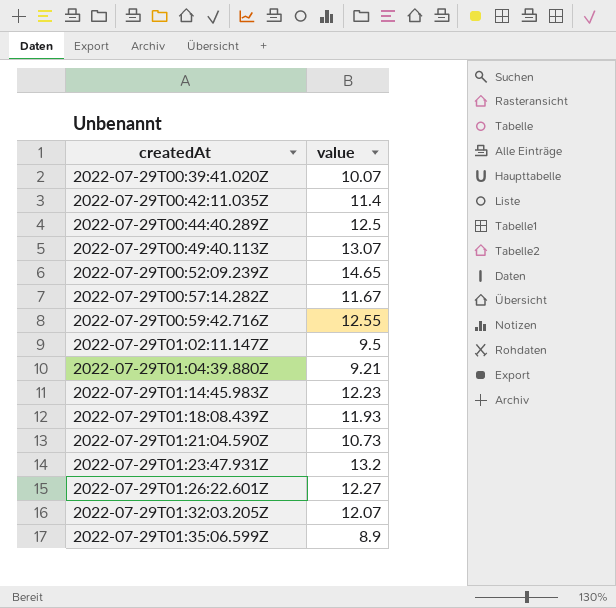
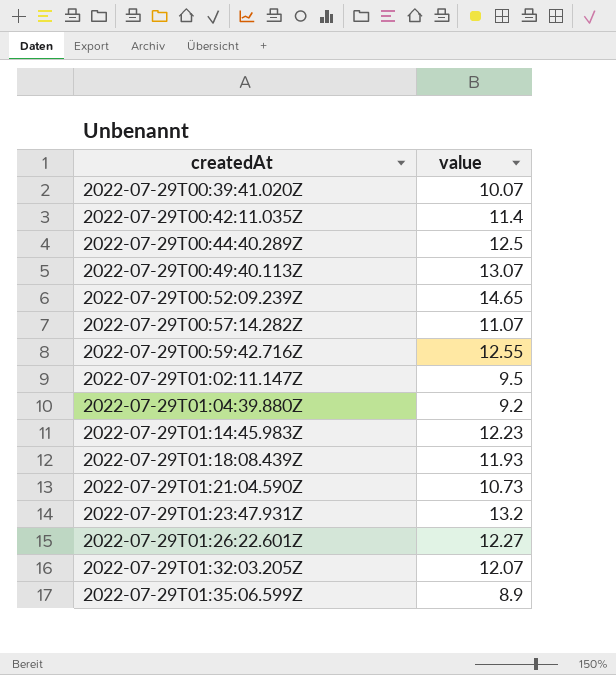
2022-07-29T00:57:14.282Z | value: 11.67 -> 11.07
2022-07-29T01:04:39.880Z | value: 9.21 -> 9.2

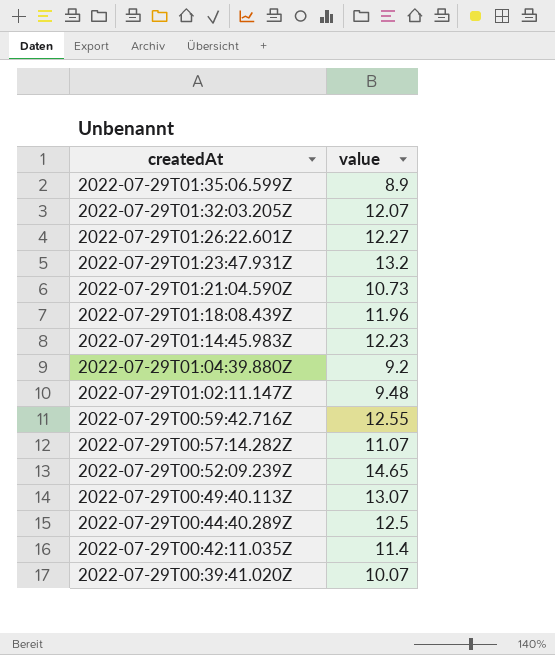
row order: createdAt ascending -> createdAt descending
2022-07-29T01:18:08.439Z | value: 11.93 -> 11.96
2022-07-29T01:02:11.147Z | value: 9.5 -> 9.48

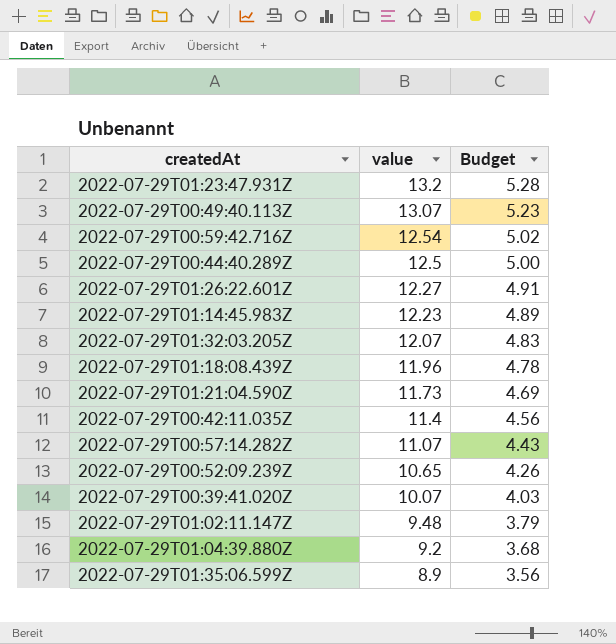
row order: createdAt descending -> value descending
column Budget | formula: none -> [value] * 0.4
2022-07-29T00:59:42.716Z | value: 12.55 -> 12.54
2022-07-29T01:21:04.590Z | value: 10.73 -> 11.73
2022-07-29T00:52:09.239Z | value: 14.65 -> 10.65

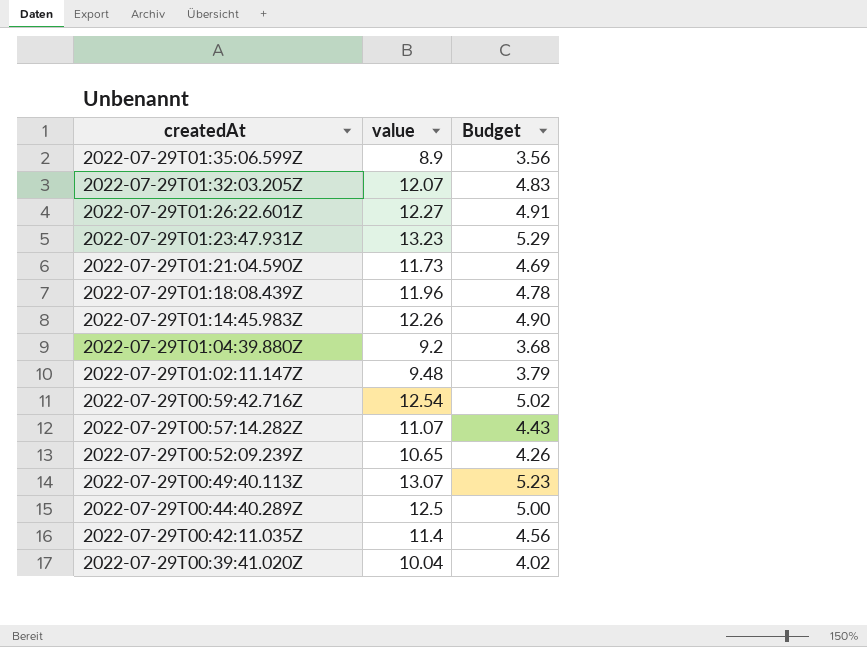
row order: value descending -> createdAt descending
2022-07-29T01:23:47.931Z | value: 13.2 -> 13.23
2022-07-29T01:23:47.931Z | Budget: 5.28 -> 5.29
2022-07-29T01:14:45.983Z | value: 12.23 -> 12.26
2022-07-29T01:14:45.983Z | Budget: 4.89 -> 4.90
2022-07-29T00:39:41.020Z | value: 10.07 -> 10.04
2022-07-29T00:39:41.020Z | Budget: 4.03 -> 4.02

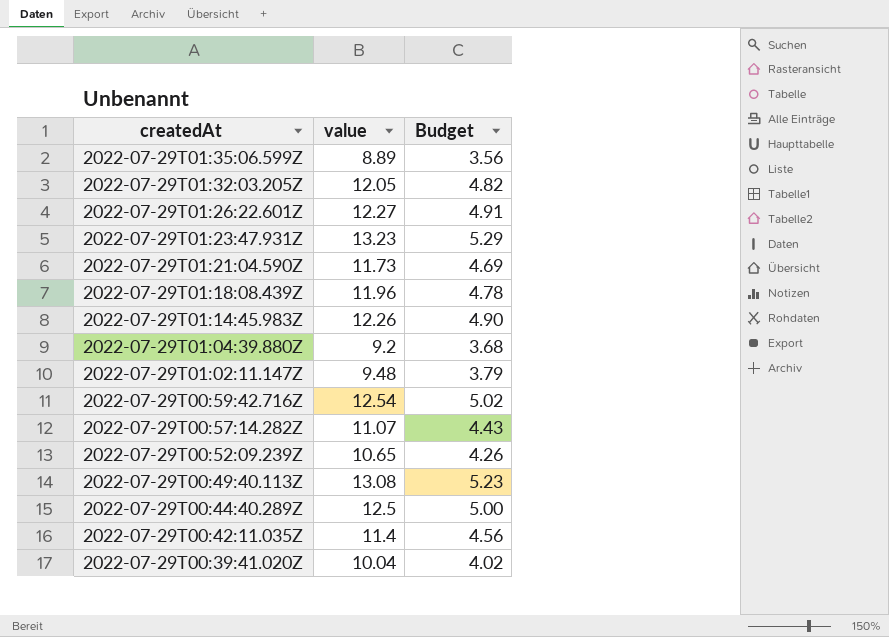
2022-07-29T01:35:06.599Z | value: 8.9 -> 8.89
2022-07-29T01:32:03.205Z | value: 12.07 -> 12.05
2022-07-29T01:32:03.205Z | Budget: 4.83 -> 4.82
2022-07-29T00:49:40.113Z | value: 13.07 -> 13.08

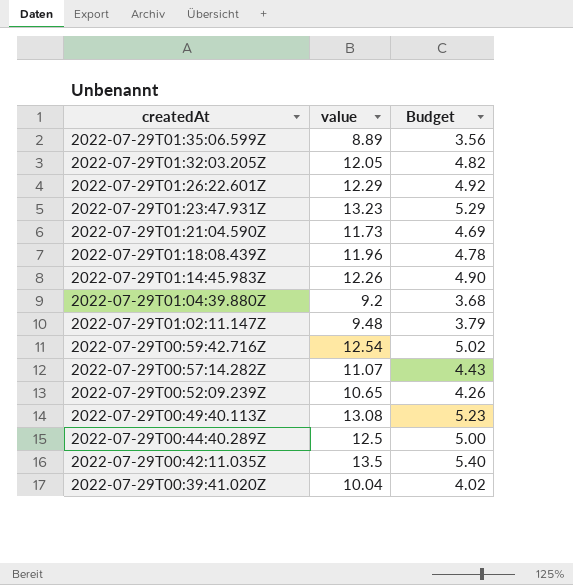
2022-07-29T01:26:22.601Z | value: 12.27 -> 12.29
2022-07-29T01:26:22.601Z | Budget: 4.91 -> 4.92
2022-07-29T00:42:11.035Z | value: 11.4 -> 13.5
2022-07-29T00:42:11.035Z | Budget: 4.56 -> 5.40

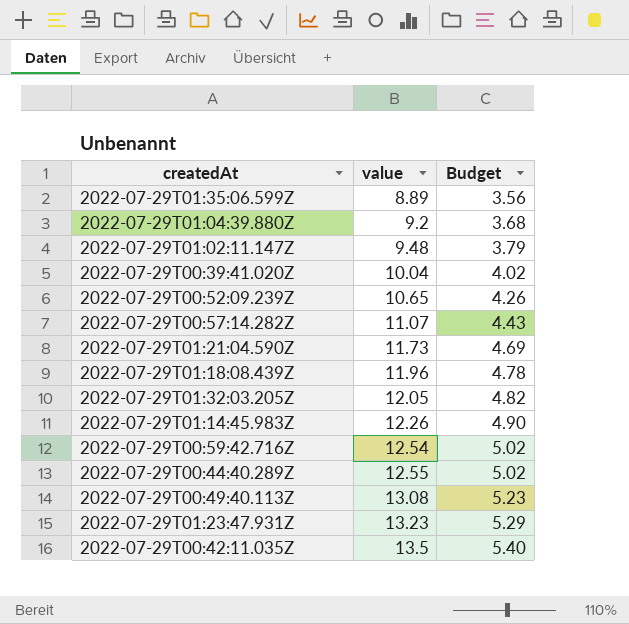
row order: createdAt descending -> value ascending
row 2022-07-29T01:26:22.601Z: 12.29 | 4.92 -> none
2022-07-29T00:44:40.289Z | value: 12.5 -> 12.55
2022-07-29T00:44:40.289Z | Budget: 5.00 -> 5.02

